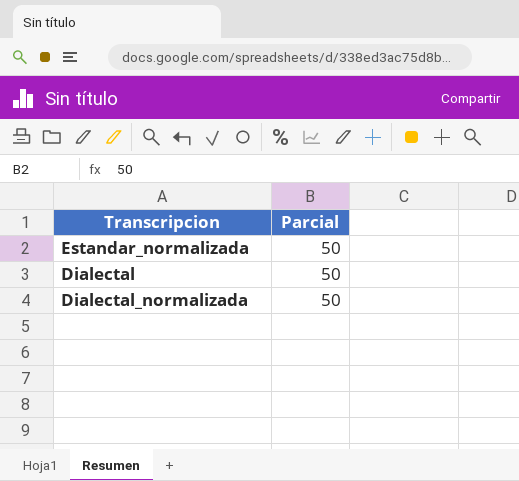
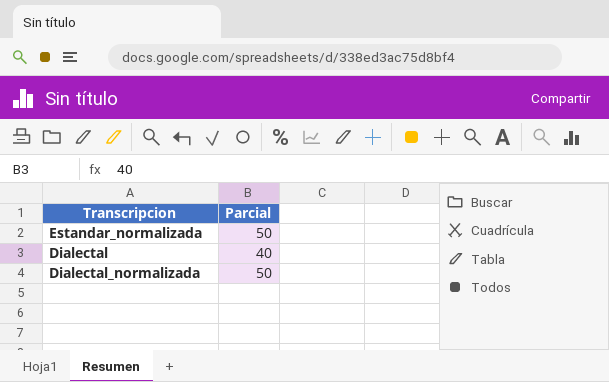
Dialectal | Parcial: 50 -> 40

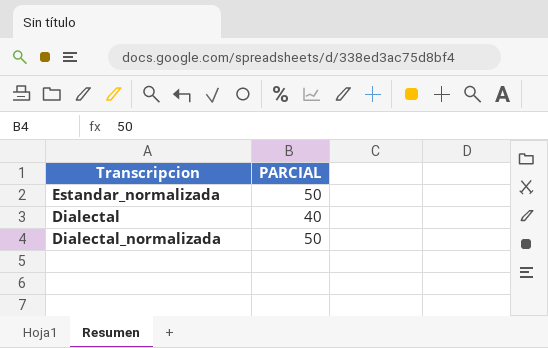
column name: Parcial -> PARCIAL

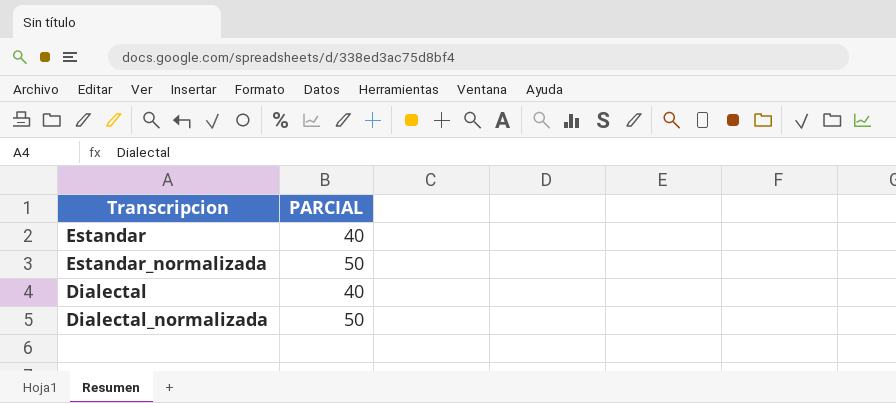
row Estandar: none -> 40

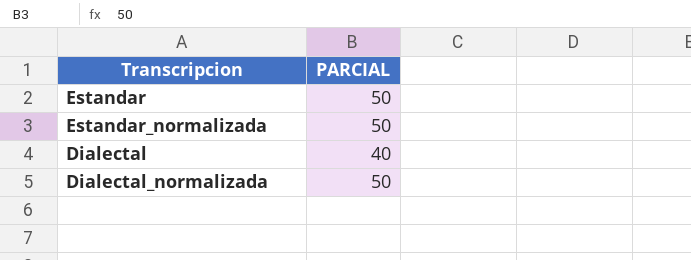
Estandar | PARCIAL: 40 -> 50

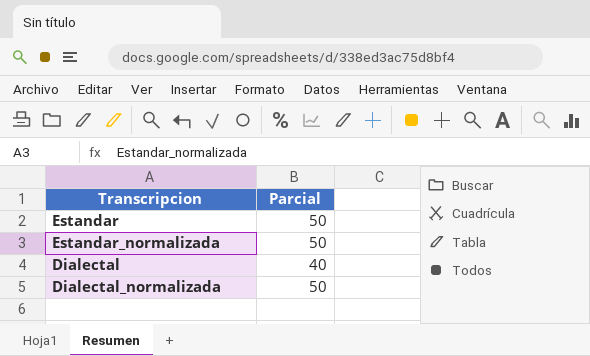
column name: PARCIAL -> Parcial

